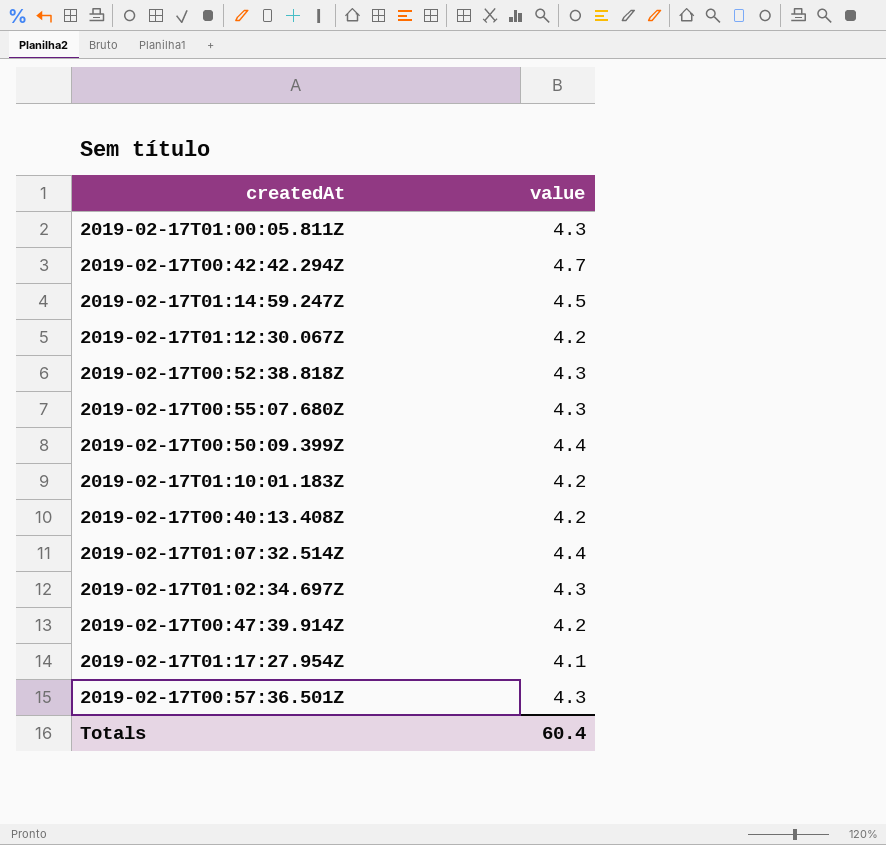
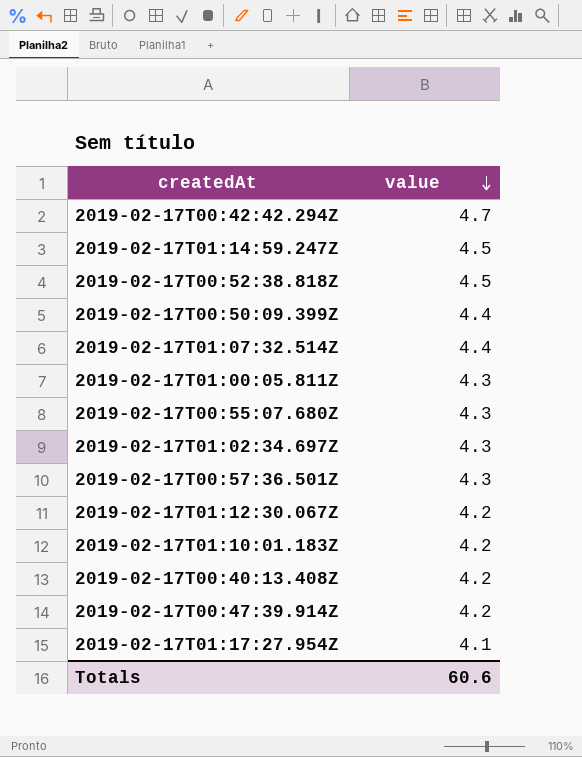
row order: none -> value descending
2019-02-17T00:52:38.818Z | value: 4.3 -> 4.5
Totals | value: 60.4 -> 60.6

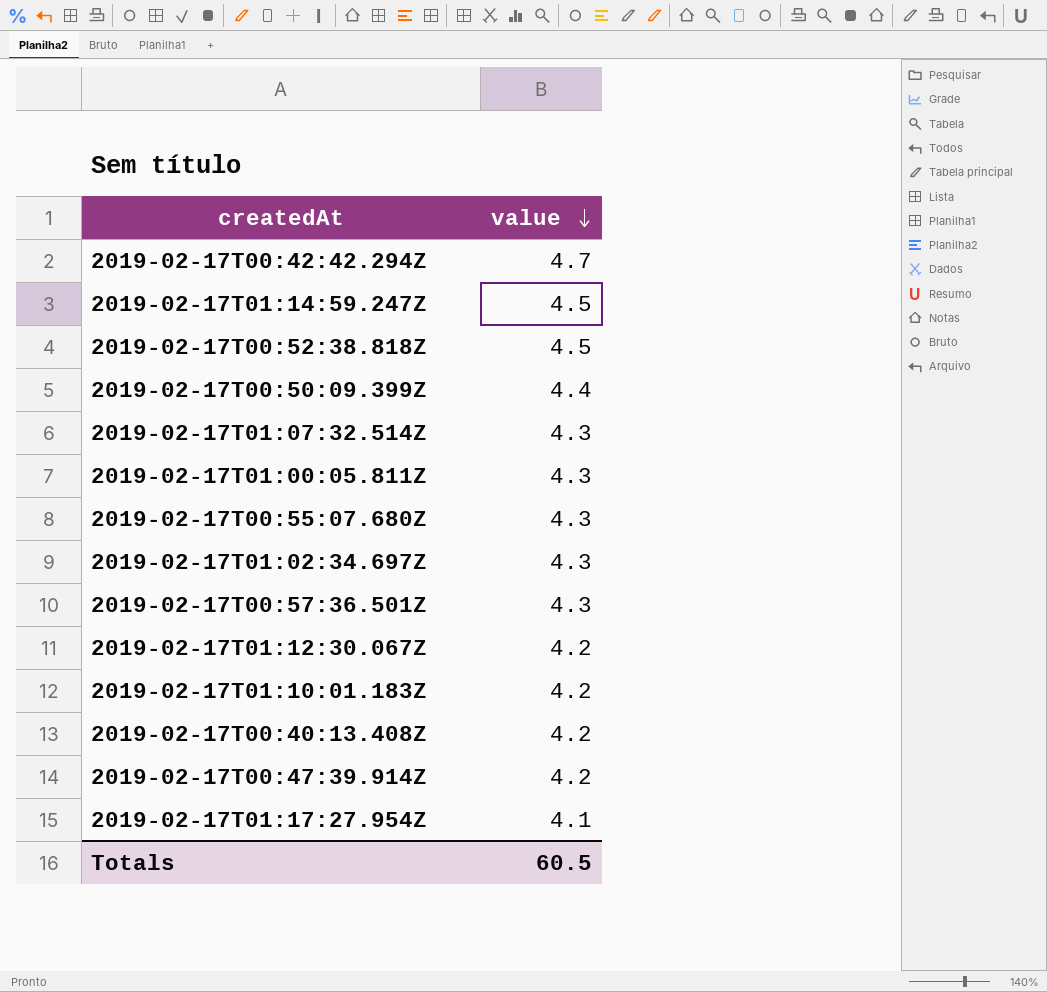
2019-02-17T01:07:32.514Z | value: 4.4 -> 4.3
Totals | value: 60.6 -> 60.5

